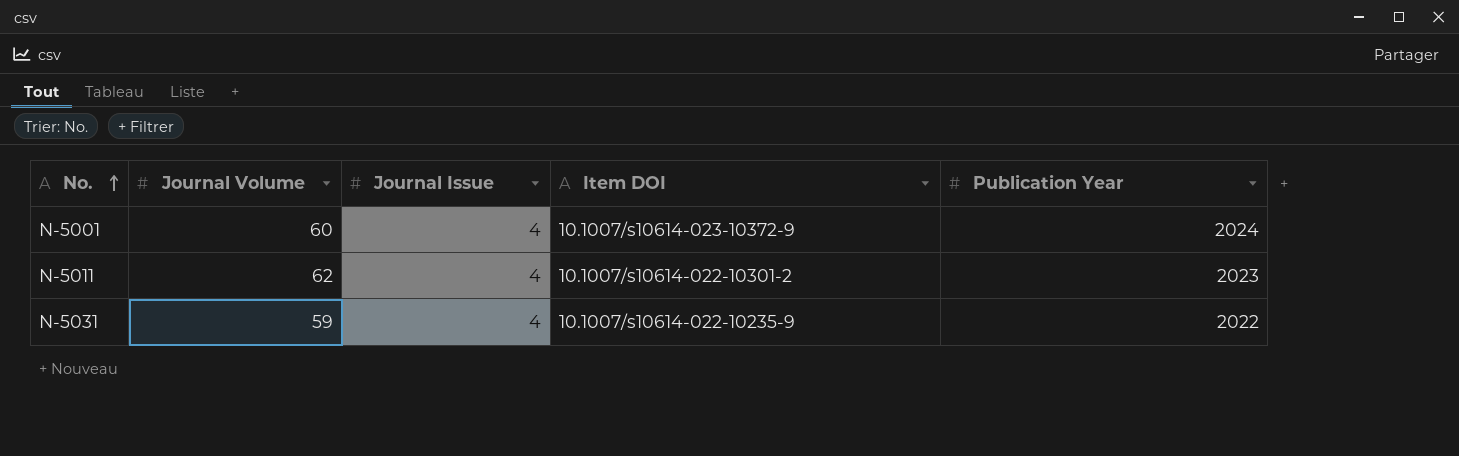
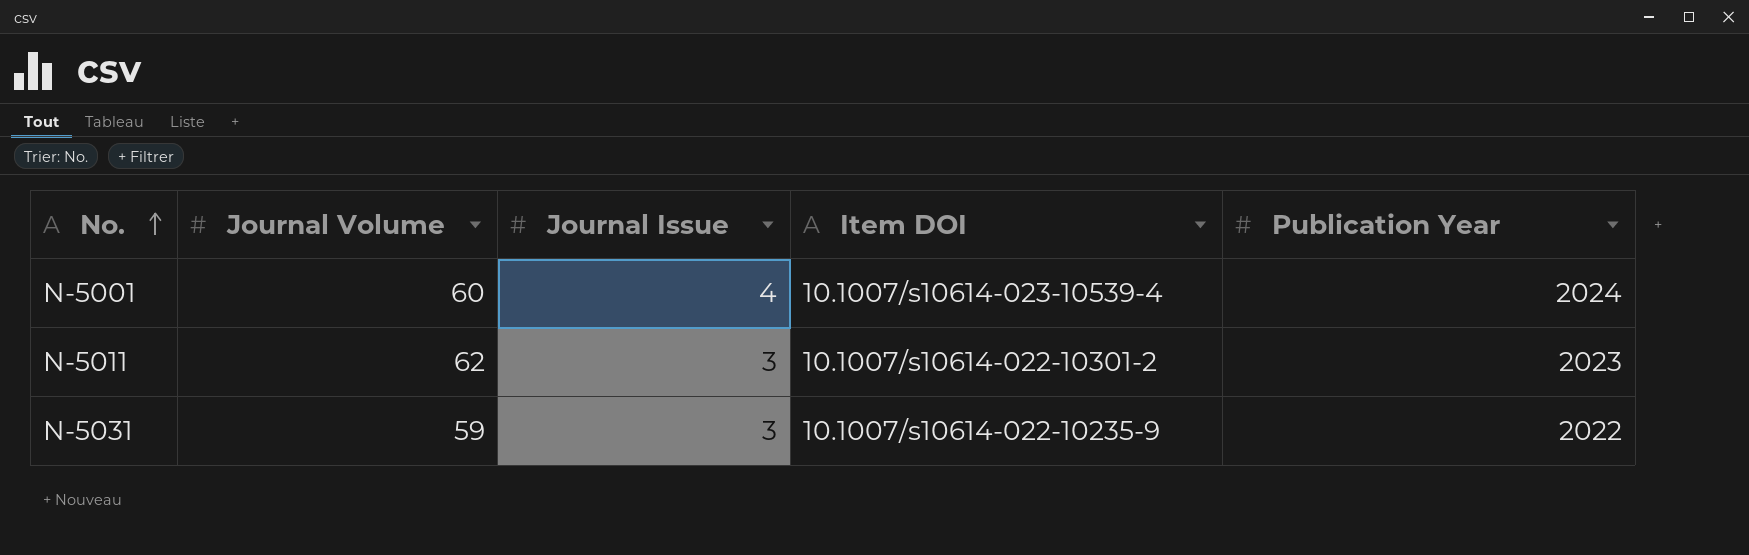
N-5001 | Item DOI: 10.1007/s10614-023-10372-9 -> 10.1007/s10614-023-10539-4
N-5011 | Journal Issue: 4 -> 3
N-5031 | Journal Issue: 4 -> 3

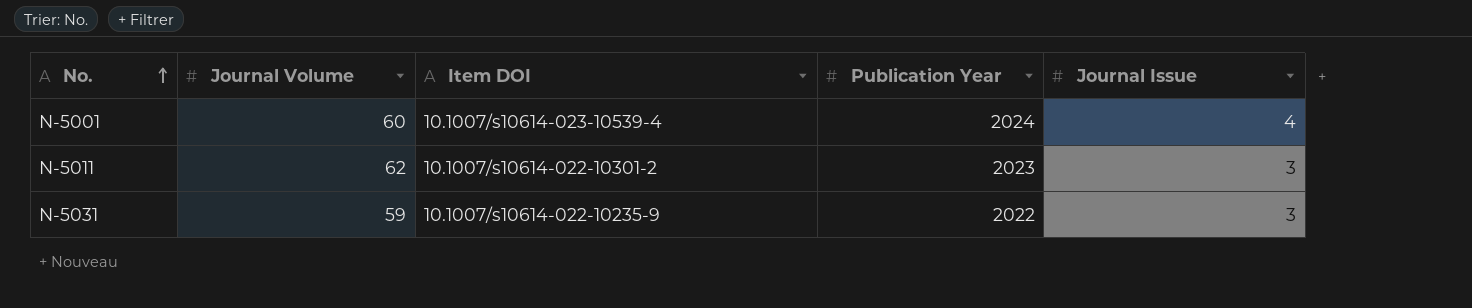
column Journal Issue | position: 3 -> 5

